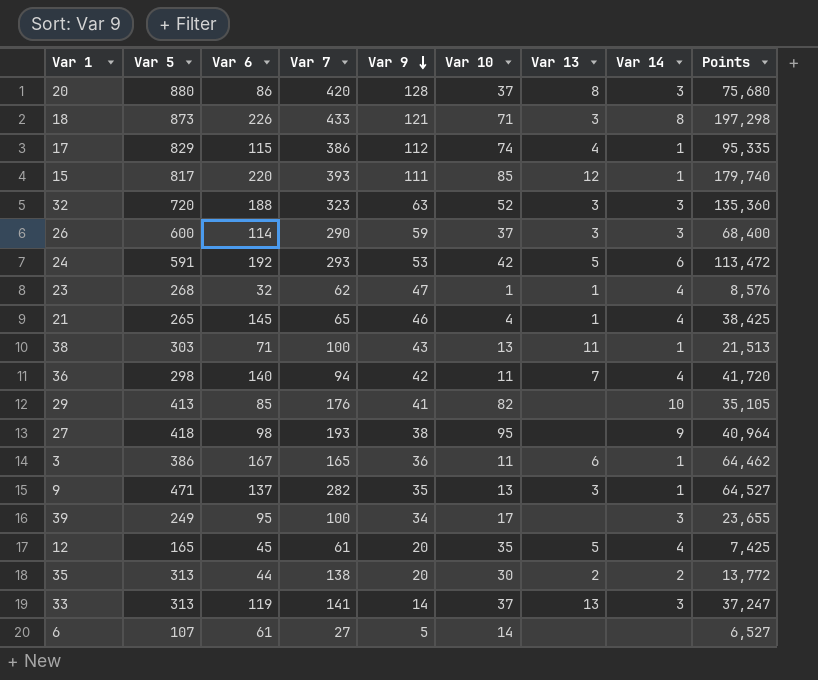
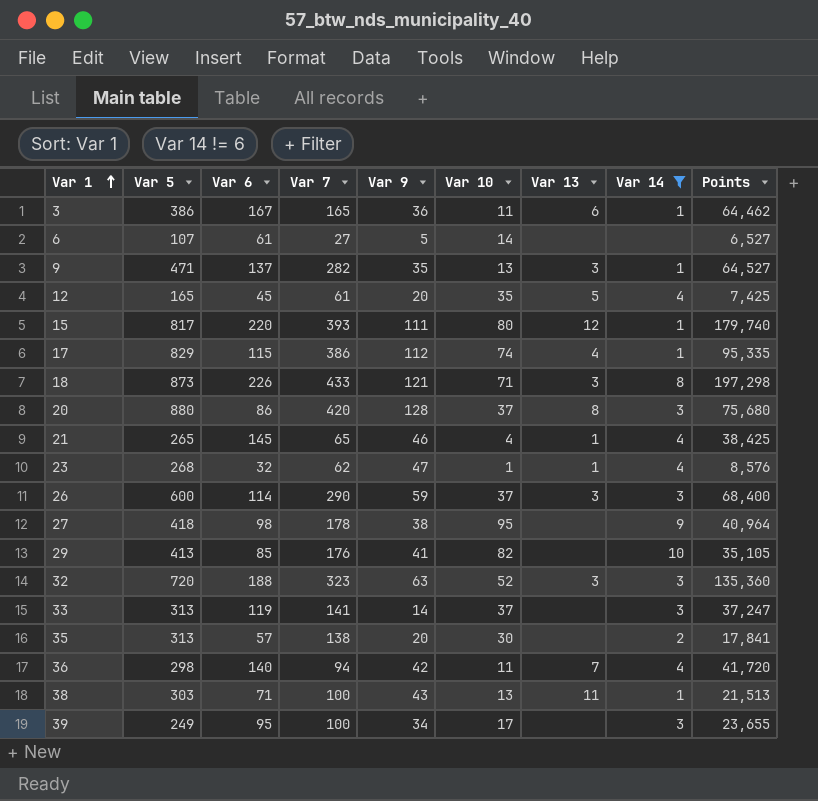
filter: none -> Var 14 != 6
row order: Var 9 descending -> Var 1 ascending
15 | Var 10: 85 -> 80
27 | Var 7: 193 -> 178
33 | Var 13: 13 -> none
35 | Var 6: 44 -> 57
35 | Var 13: 2 -> none
35 | Points: 13,772 -> 17,841

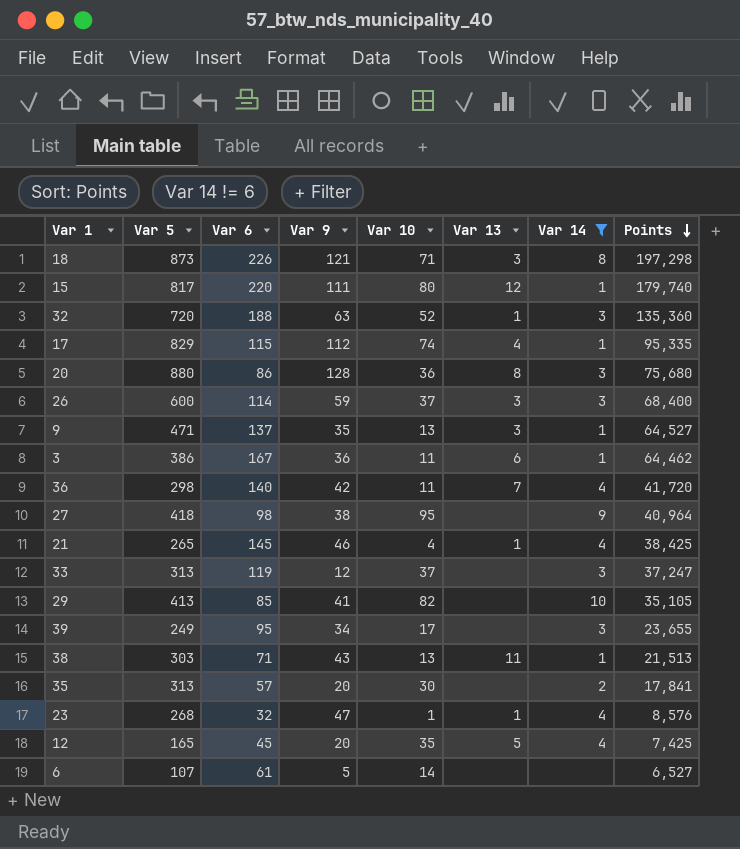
row order: Var 1 ascending -> Points descending
column Var 7 | position: 4 -> none
32 | Var 13: 3 -> 1
20 | Var 10: 37 -> 36
33 | Var 9: 14 -> 12

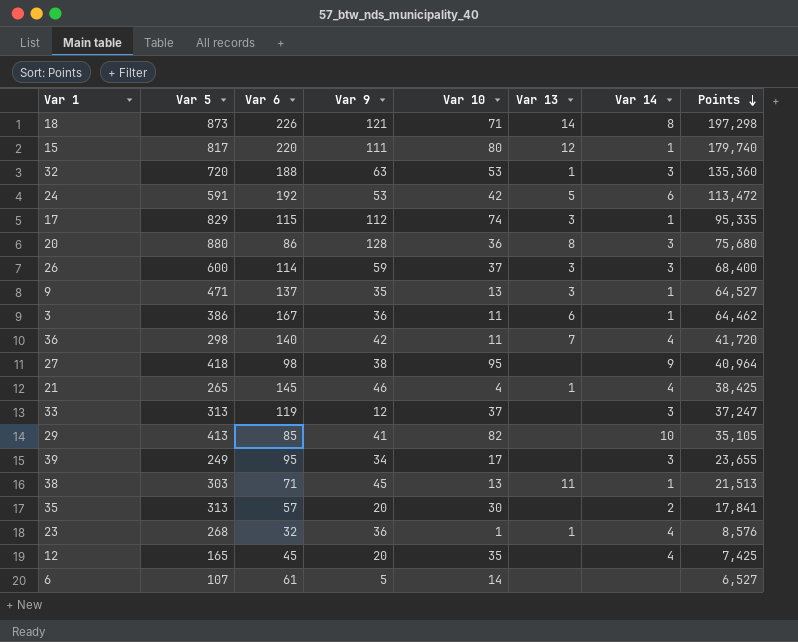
filter: Var 14 != 6 -> none
18 | Var 13: 3 -> 14
32 | Var 10: 52 -> 53
17 | Var 13: 4 -> 3
38 | Var 9: 43 -> 45
23 | Var 9: 47 -> 36
12 | Var 13: 5 -> none

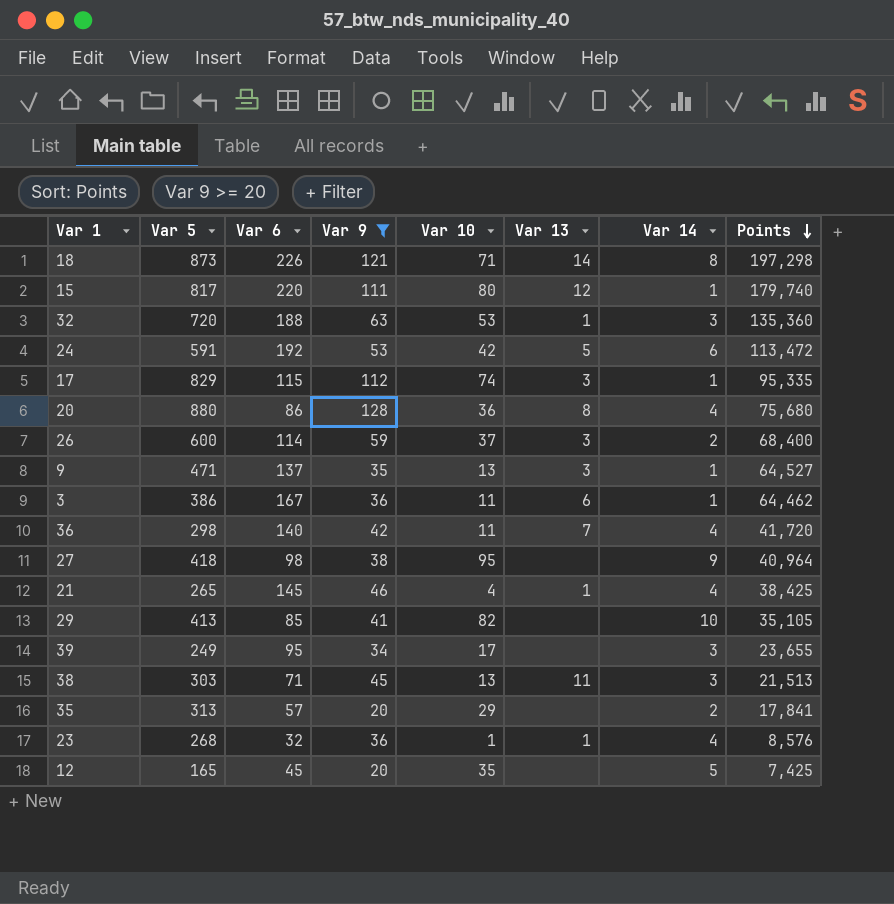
filter: none -> Var 9 >= 20
20 | Var 14: 3 -> 4
26 | Var 14: 3 -> 2
38 | Var 14: 1 -> 3
35 | Var 10: 30 -> 29
12 | Var 14: 4 -> 5

